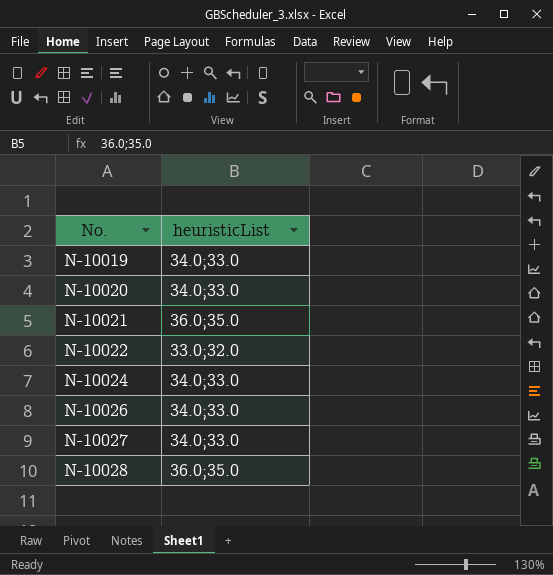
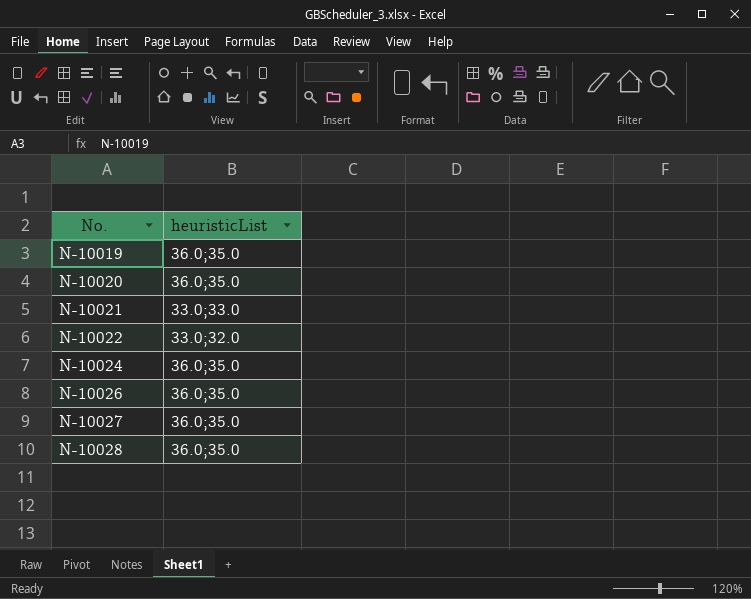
N-10019 | heuristicList: 34.0;33.0 -> 36.0;35.0
N-10020 | heuristicList: 34.0;33.0 -> 36.0;35.0
N-10021 | heuristicList: 36.0;35.0 -> 33.0;33.0
N-10024 | heuristicList: 34.0;33.0 -> 36.0;35.0
N-10026 | heuristicList: 34.0;33.0 -> 36.0;35.0
N-10027 | heuristicList: 34.0;33.0 -> 36.0;35.0

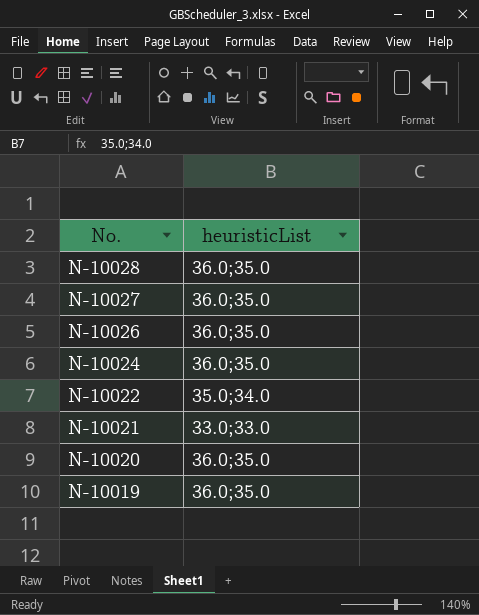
row order: No. ascending -> No. descending
N-10022 | heuristicList: 33.0;32.0 -> 35.0;34.0

